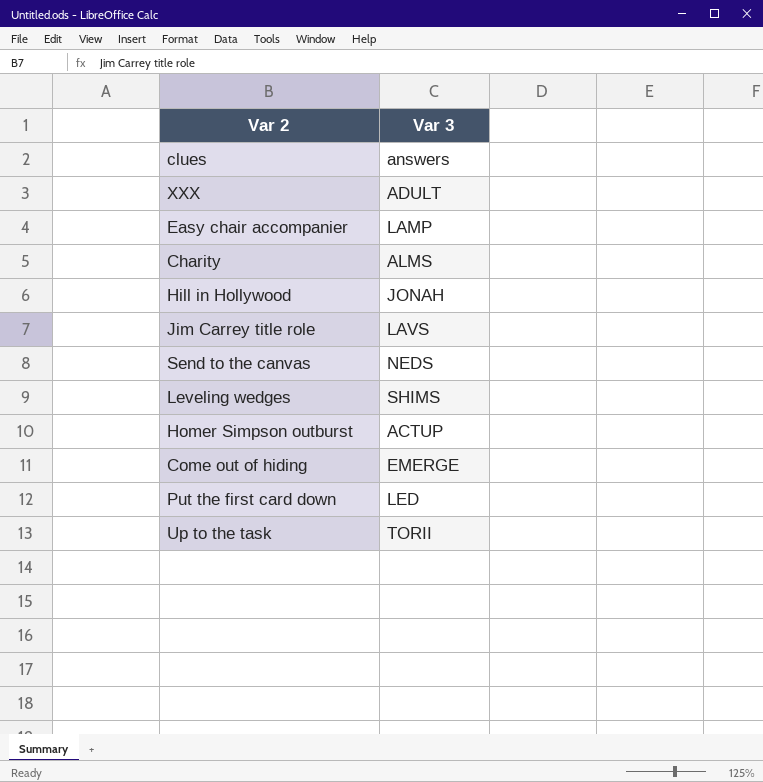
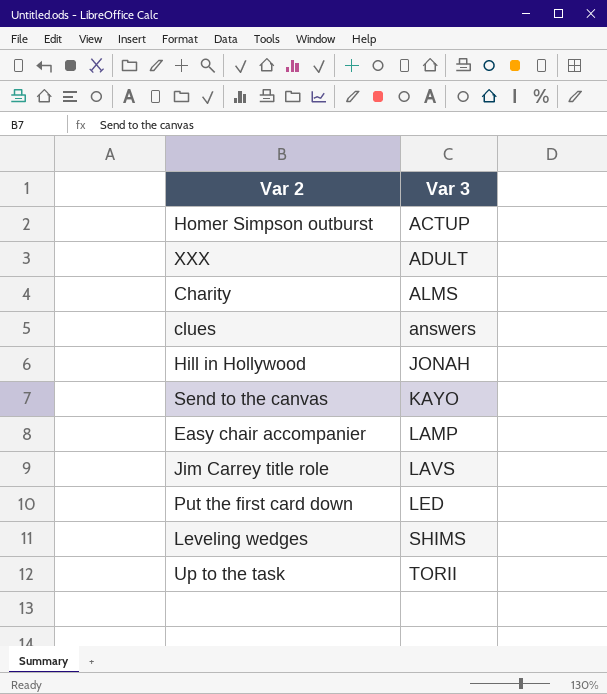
row order: none -> Var 3 ascending
row Come out of hiding: EMERGE -> none
Send to the canvas | Var 3: NEDS -> KAYO

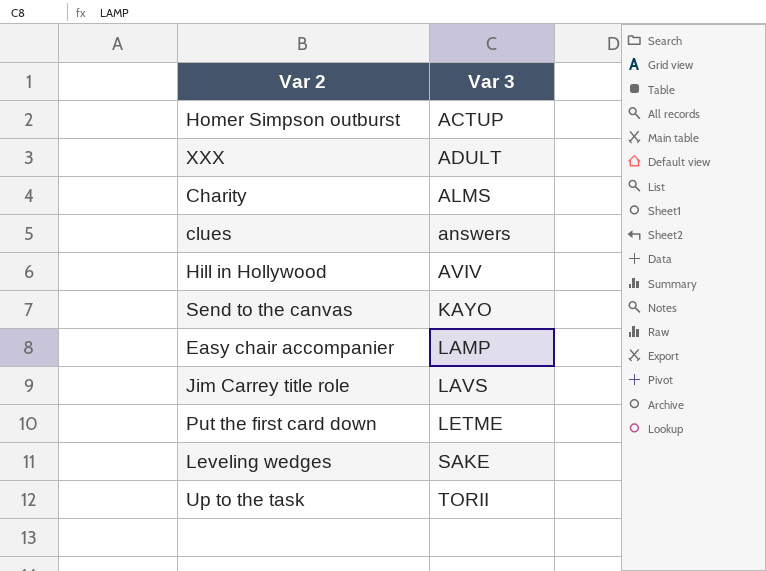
Hill in Hollywood | Var 3: JONAH -> AVIV
Put the first card down | Var 3: LED -> LETME
Leveling wedges | Var 3: SHIMS -> SAKE

